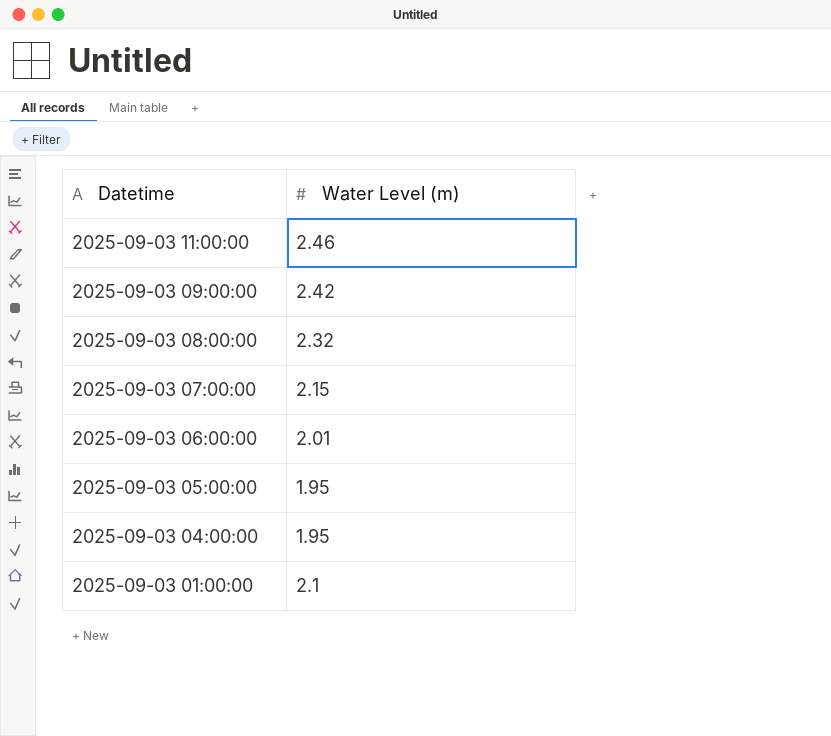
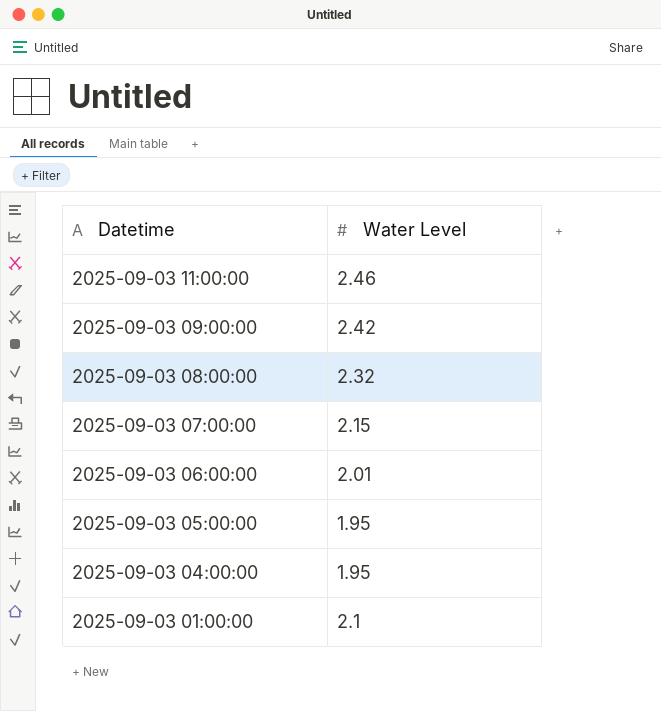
column name: Water Level (m) -> Water Level

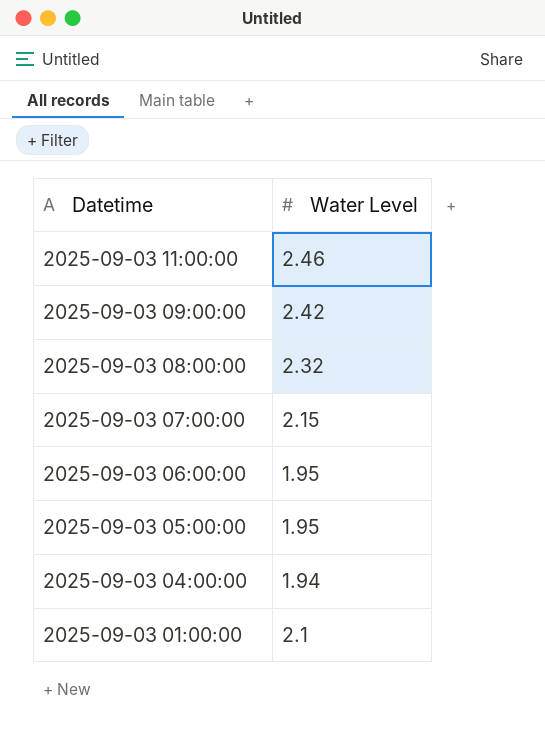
2025-09-03 06:00:00 | Water Level: 2.01 -> 1.95
2025-09-03 04:00:00 | Water Level: 1.95 -> 1.94

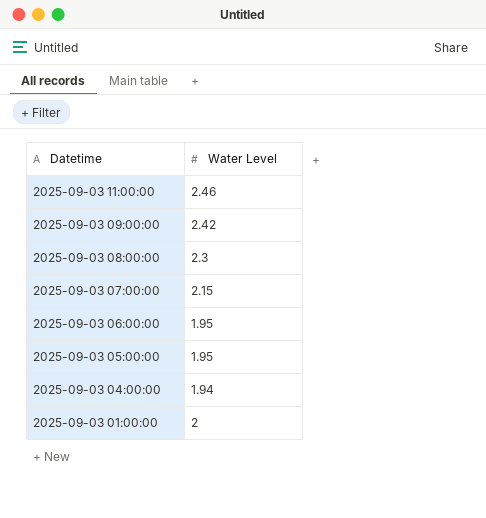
2025-09-03 08:00:00 | Water Level: 2.32 -> 2.3
2025-09-03 01:00:00 | Water Level: 2.1 -> 2

